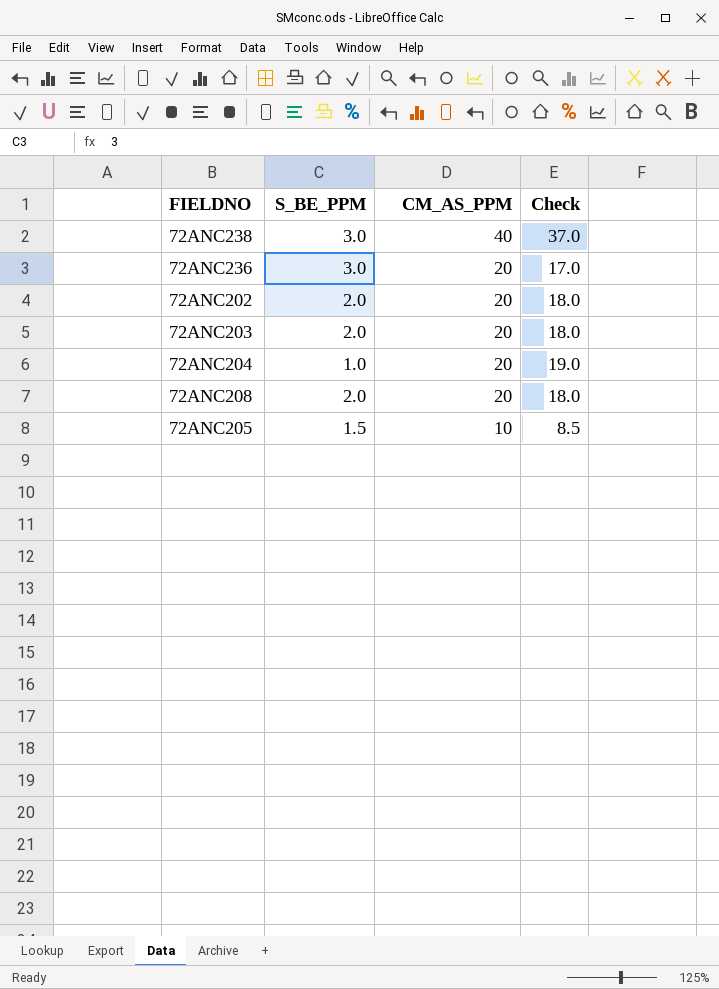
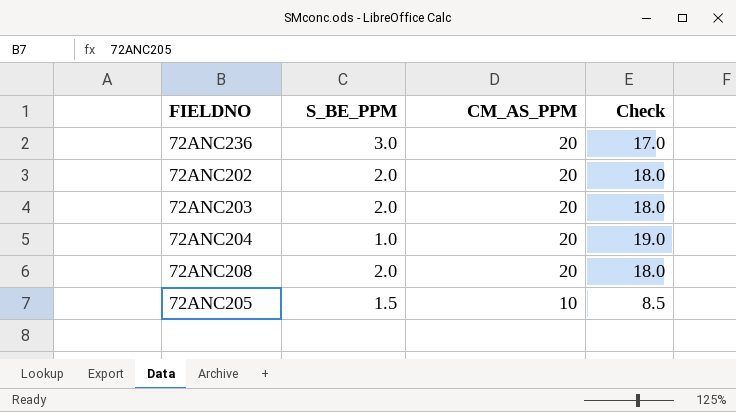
row 72ANC238: 3.0 | 40 | 37.0 -> none

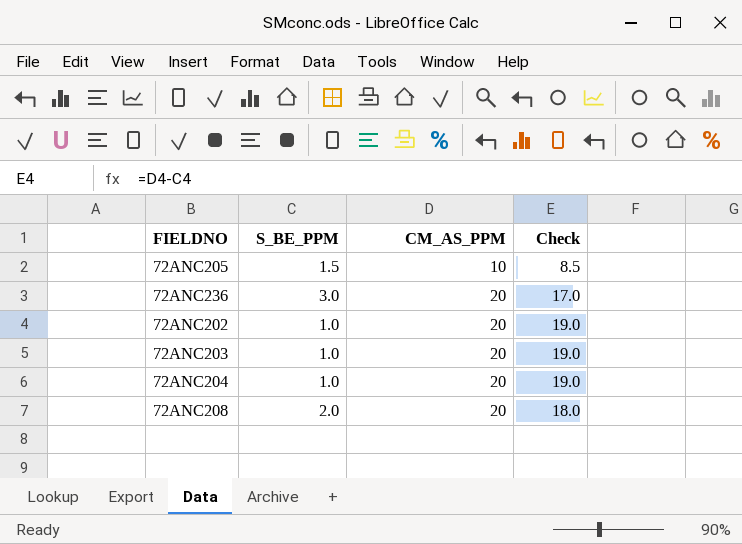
row order: CM_AS_PPM descending -> CM_AS_PPM ascending
72ANC202 | S_BE_PPM: 2.0 -> 1.0
72ANC202 | Check: 18.0 -> 19.0
72ANC203 | S_BE_PPM: 2.0 -> 1.0
72ANC203 | Check: 18.0 -> 19.0

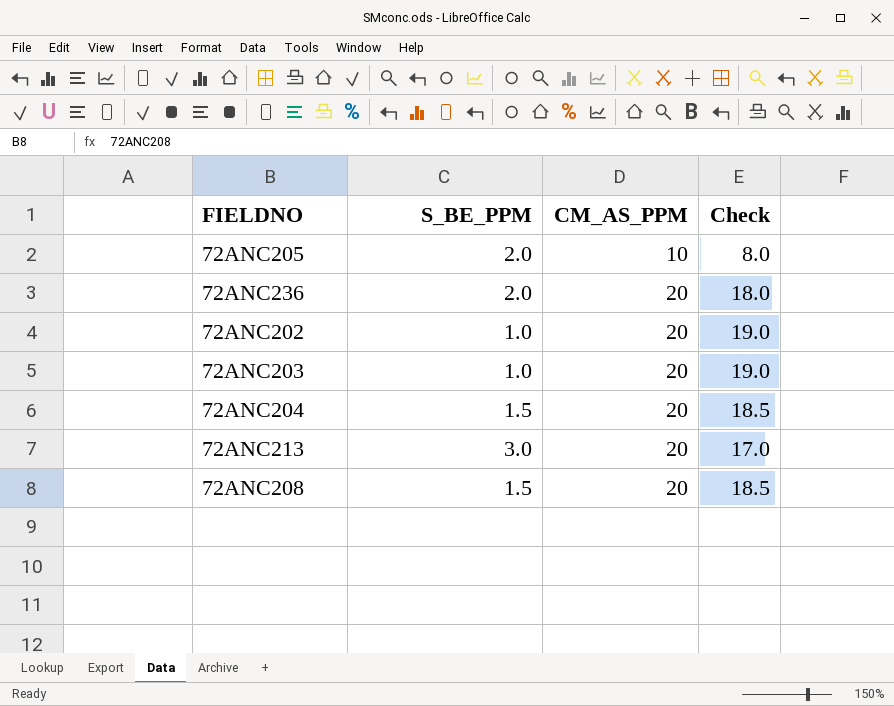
72ANC205 | S_BE_PPM: 1.5 -> 2.0
72ANC205 | Check: 8.5 -> 8.0
72ANC236 | S_BE_PPM: 3.0 -> 2.0
72ANC236 | Check: 17.0 -> 18.0
72ANC204 | S_BE_PPM: 1.0 -> 1.5
72ANC204 | Check: 19.0 -> 18.5
row 72ANC213: none -> 3.0 | 20 | 17.0
72ANC208 | S_BE_PPM: 2.0 -> 1.5
72ANC208 | Check: 18.0 -> 18.5

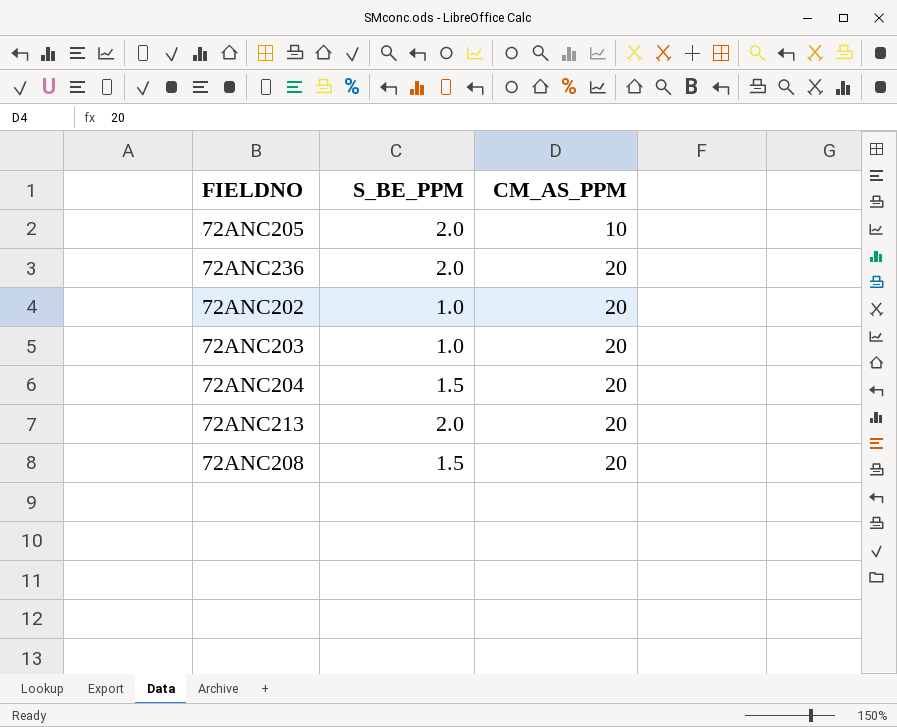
column Check | formula: [CM_AS_PPM] - [S_BE_PPM] -> none
72ANC213 | S_BE_PPM: 3.0 -> 2.0

